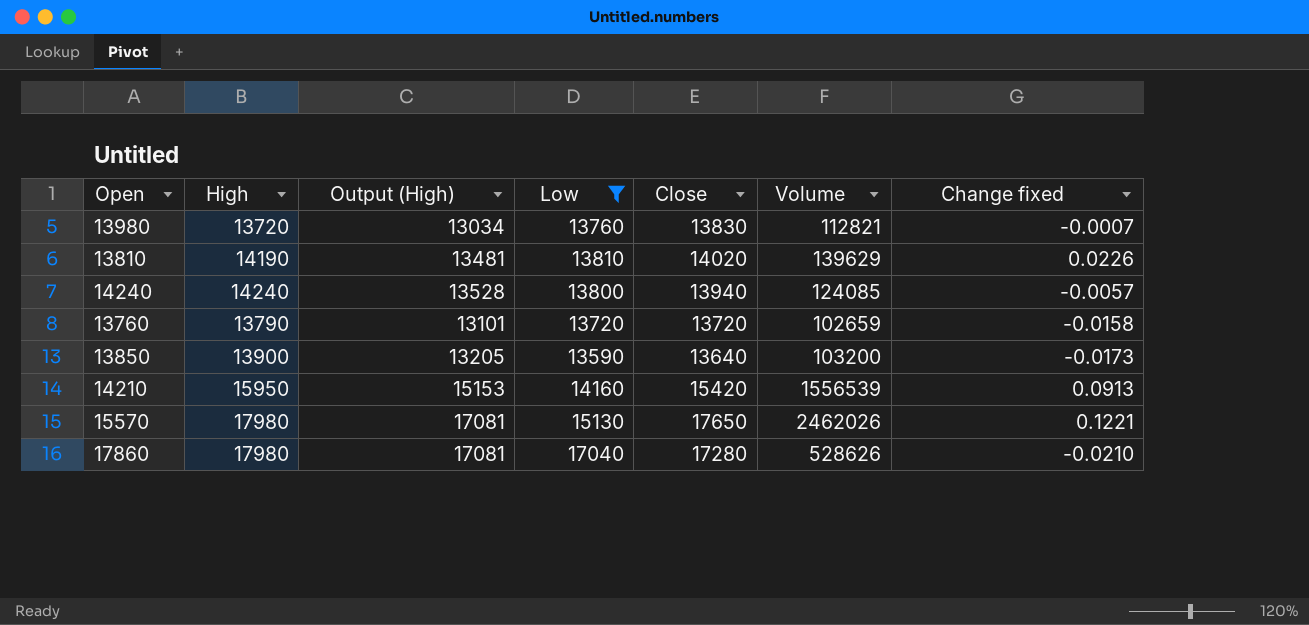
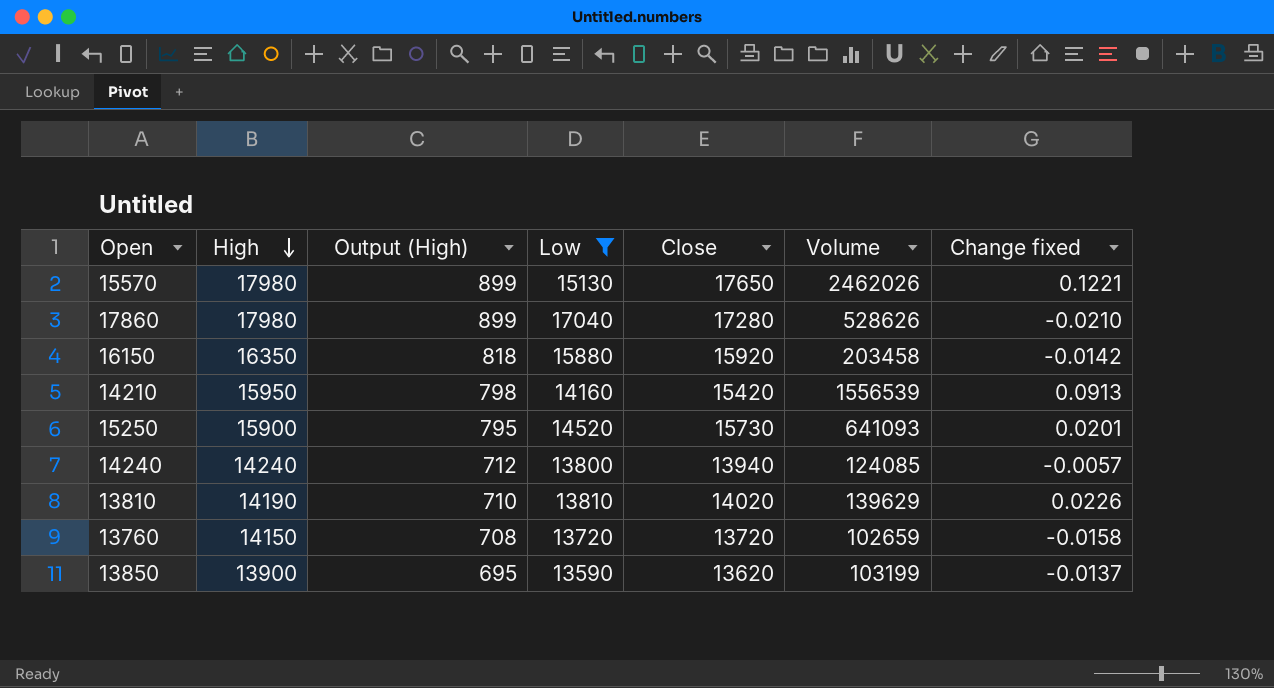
row order: none -> High descending
column Output (High) | formula: [High] * 0.95 -> [High] * 0.05
row 13980: 13720 | 13034 | 13760 | 13830 | 112821 | -0.0007 -> none
row 16150: none -> 16350 | 818 | 15880 | 15920 | 203458 | -0.0142
row 15250: none -> 15900 | 795 | 14520 | 15730 | 641093 | 0.0201
13760 | High: 13790 -> 14150
13850 | Close: 13640 -> 13620
13850 | Volume: 103200 -> 103199
13850 | Change fixed: -0.0173 -> -0.0137

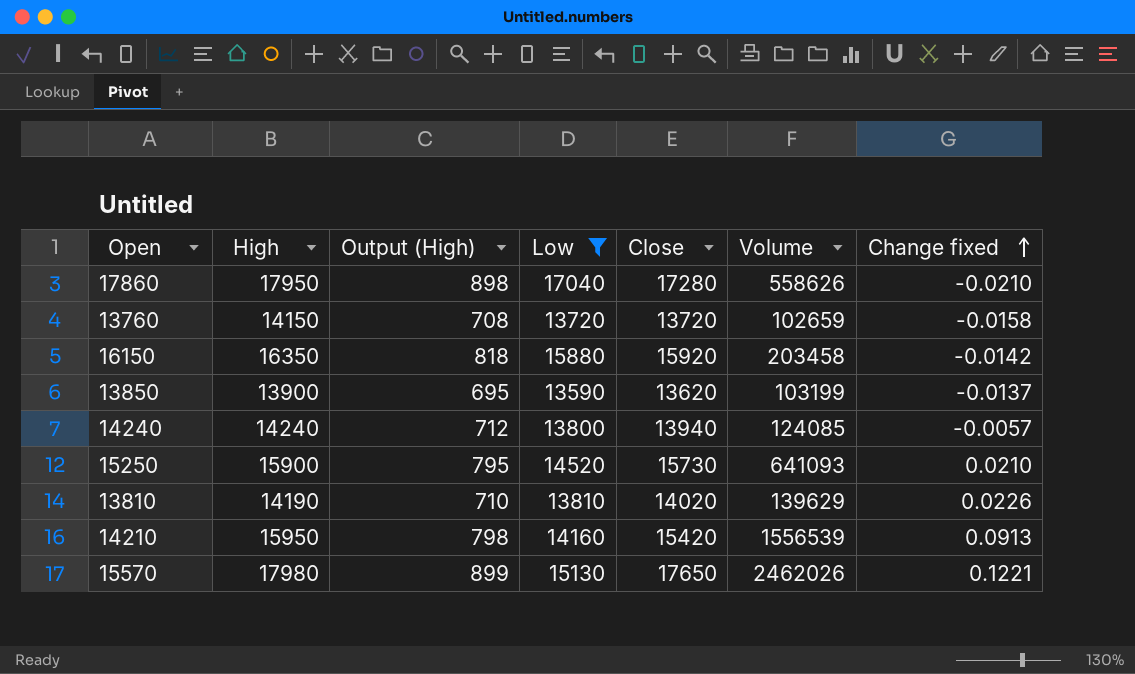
row order: High descending -> Change fixed ascending
17860 | High: 17980 -> 17950
17860 | Output (High): 899 -> 898
17860 | Volume: 528626 -> 558626
15250 | Change fixed: 0.0201 -> 0.0210

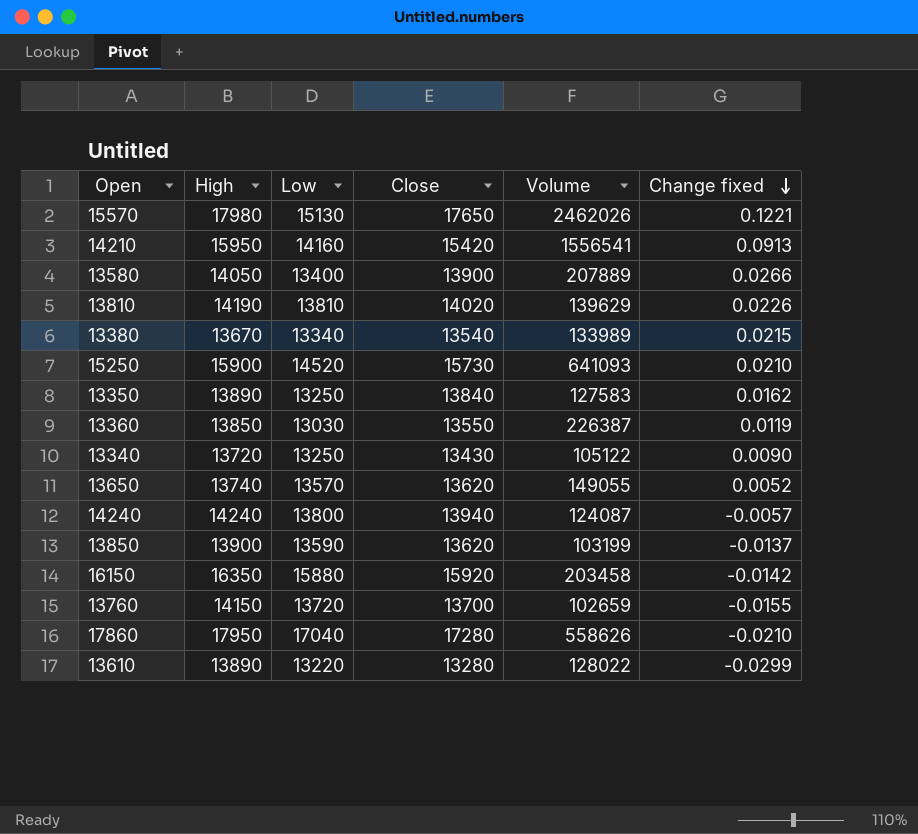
filter: Low >= 13590 -> none
row order: Change fixed ascending -> Change fixed descending
column Output (High) | formula: [High] * 0.05 -> none
14210 | Volume: 1556539 -> 1556541
14240 | Volume: 124085 -> 124087
13760 | Close: 13720 -> 13700
13760 | Change fixed: -0.0158 -> -0.0155

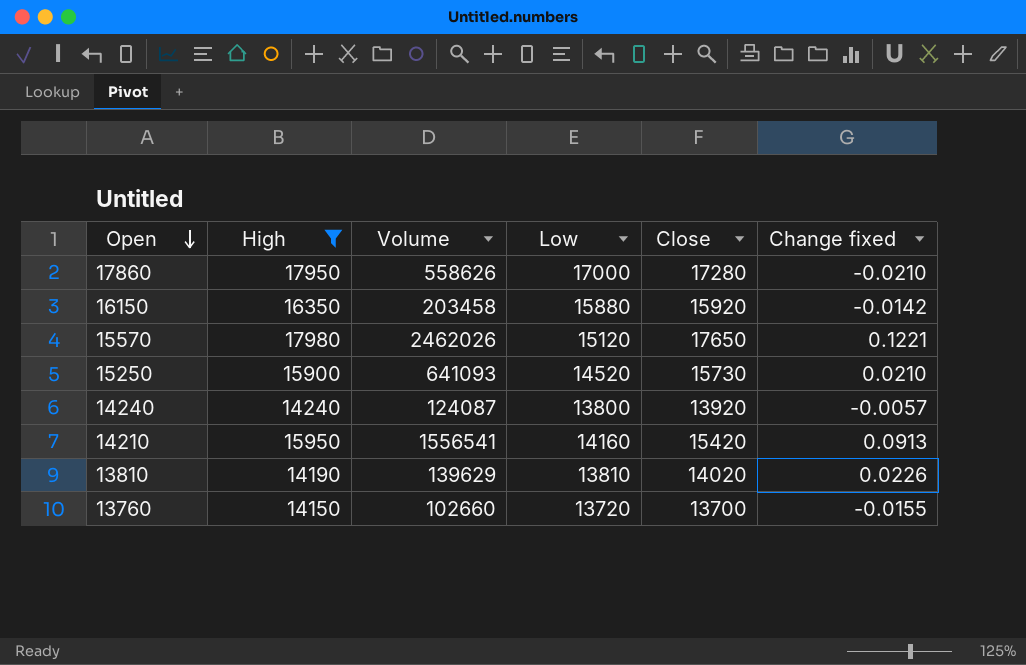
filter: none -> High >= 14150
row order: Change fixed descending -> Open descending
column Volume | position: 5 -> 3
17860 | Low: 17040 -> 17000
15570 | Low: 15130 -> 15120
14240 | Close: 13940 -> 13920
13760 | Volume: 102659 -> 102660

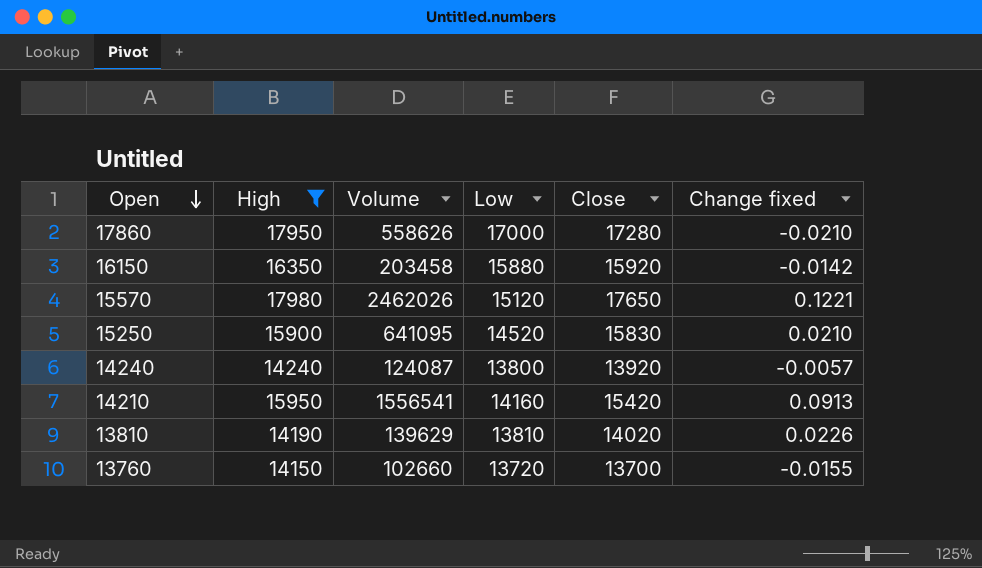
15250 | Volume: 641093 -> 641095
15250 | Close: 15730 -> 15830

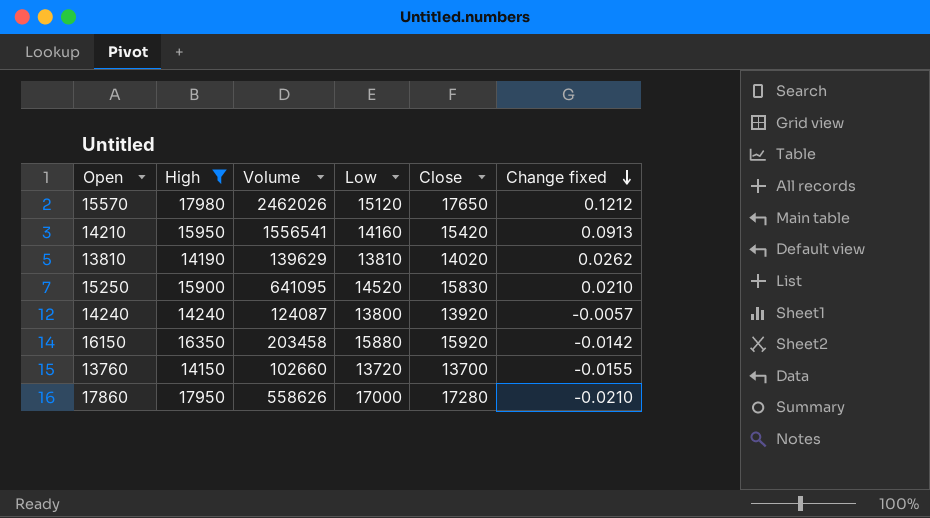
row order: Open descending -> Change fixed descending
15570 | Change fixed: 0.1221 -> 0.1212
13810 | Change fixed: 0.0226 -> 0.0262

